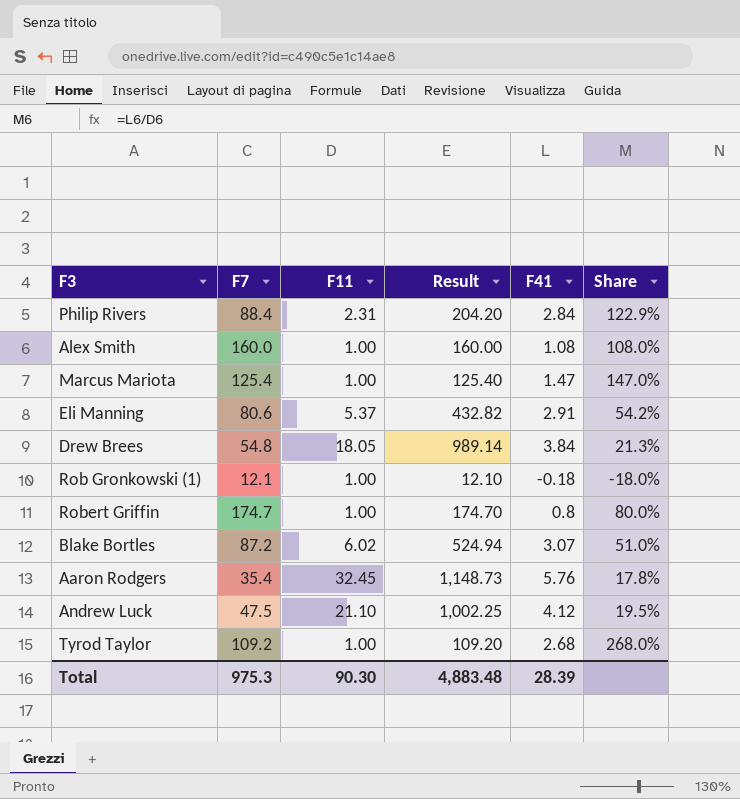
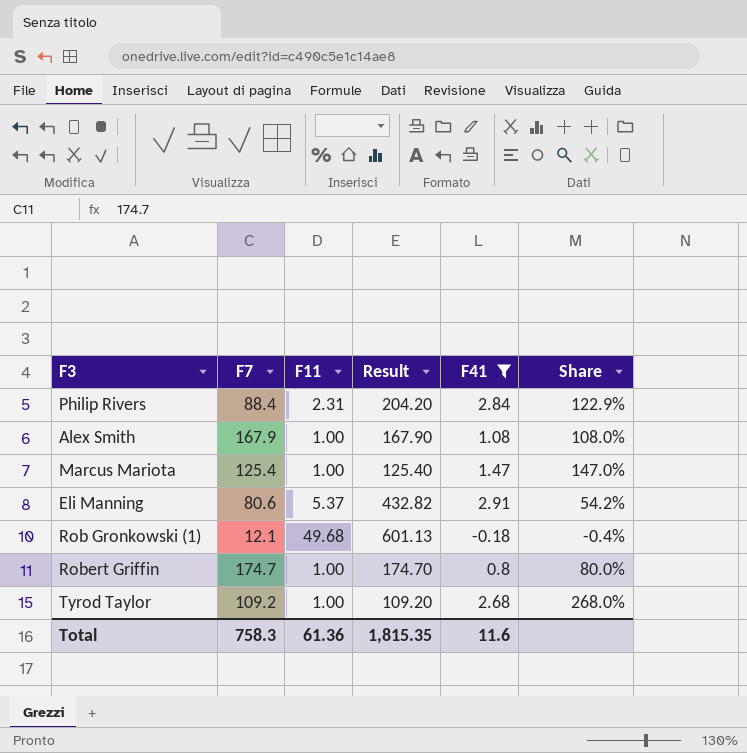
filter: none -> F41 <= 2.91
Alex Smith | F7: 160.0 -> 167.9
Alex Smith | Result: 160.00 -> 167.90
Rob Gronkowski (1) | F11: 1.00 -> 49.68
Rob Gronkowski (1) | Result: 12.10 -> 601.13
Rob Gronkowski (1) | Share: -18.0% -> -0.4%
Total | F7: 975.3 -> 758.3
Total | F11: 90.30 -> 61.36
Total | Result: 4,883.48 -> 1,815.35
Total | F41: 28.39 -> 11.6

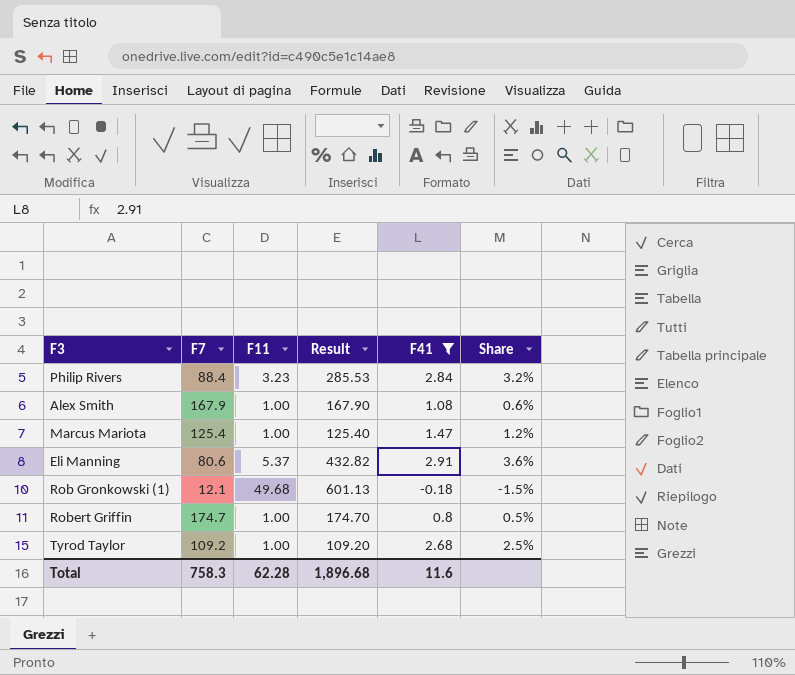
column Share | formula: [F41] / [F11] -> [F41] / [F7]
Philip Rivers | F11: 2.31 -> 3.23
Philip Rivers | Result: 204.20 -> 285.53
Total | F11: 61.36 -> 62.28
Total | Result: 1,815.35 -> 1,896.68

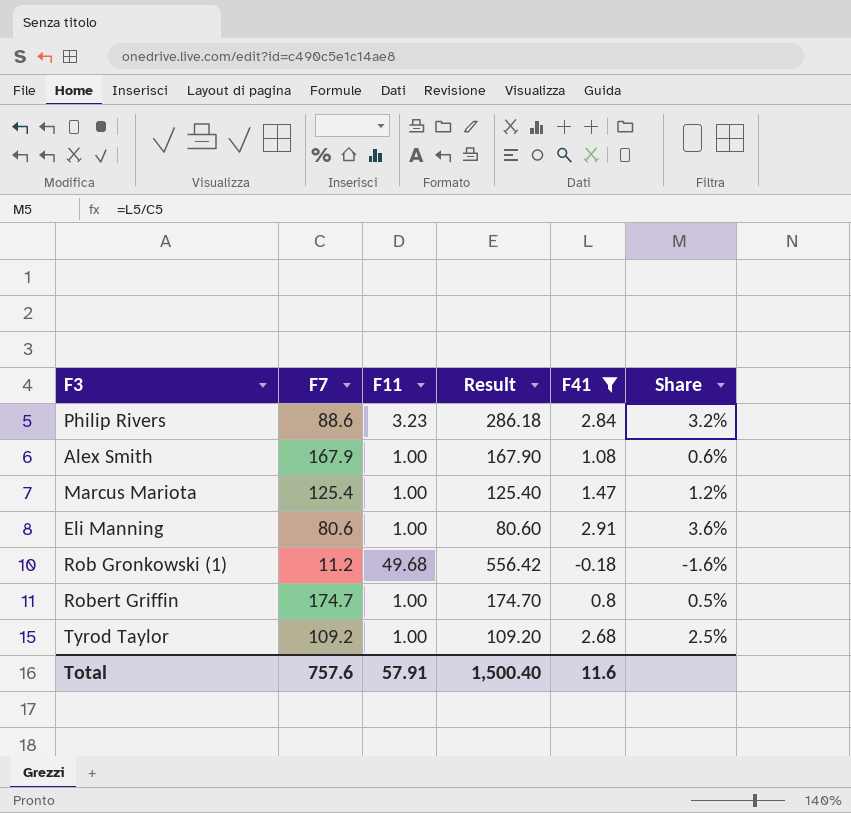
Philip Rivers | F7: 88.4 -> 88.6
Philip Rivers | Result: 285.53 -> 286.18
Eli Manning | F11: 5.37 -> 1.00
Eli Manning | Result: 432.82 -> 80.60
Rob Gronkowski (1) | F7: 12.1 -> 11.2
Rob Gronkowski (1) | Result: 601.13 -> 556.42
Rob Gronkowski (1) | Share: -1.5% -> -1.6%
Total | F7: 758.3 -> 757.6
Total | F11: 62.28 -> 57.91
Total | Result: 1,896.68 -> 1,500.40

